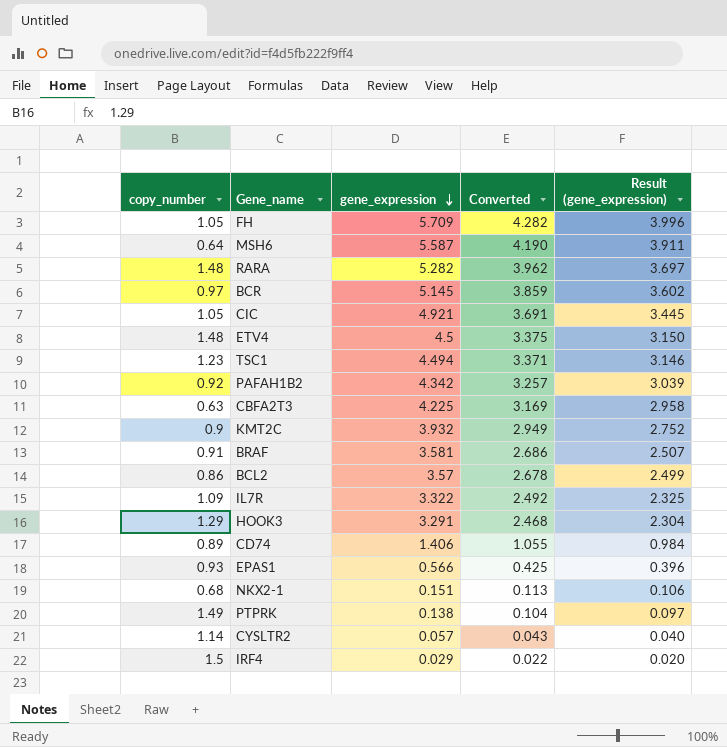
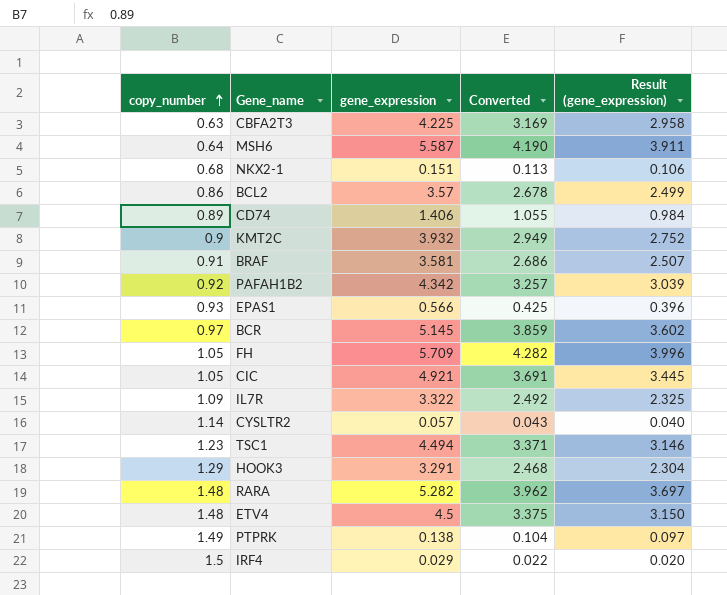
row order: gene_expression descending -> copy_number ascending

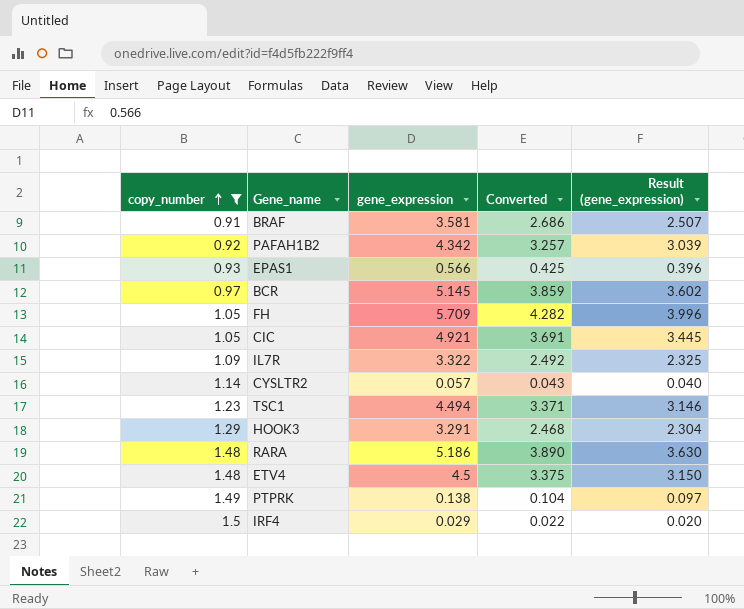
filter: none -> copy_number >= 0.91
RARA | gene_expression: 5.282 -> 5.186
RARA | Converted: 3.962 -> 3.890
RARA | Result (gene_expression): 3.697 -> 3.630

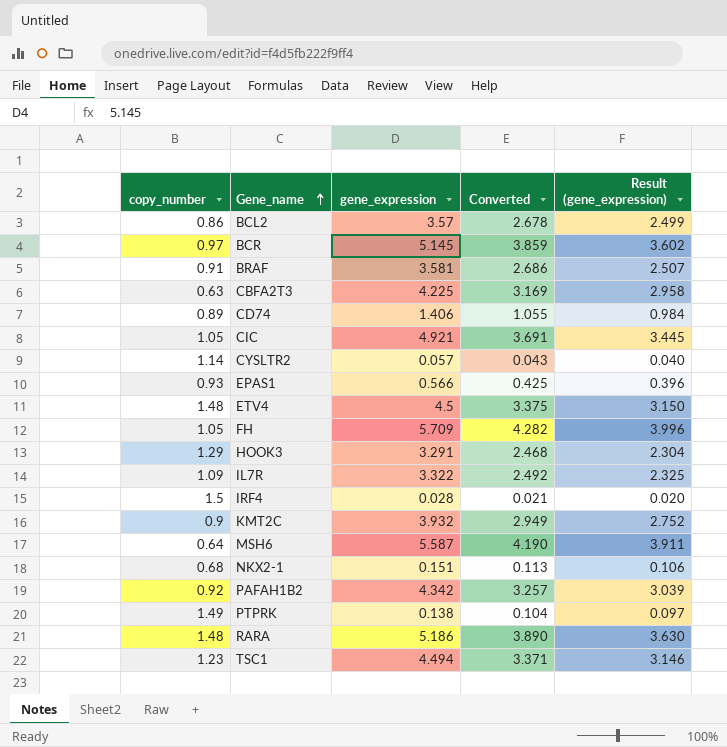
filter: copy_number >= 0.91 -> none
row order: copy_number ascending -> Gene_name ascending
IRF4 | gene_expression: 0.029 -> 0.028
IRF4 | Converted: 0.022 -> 0.021

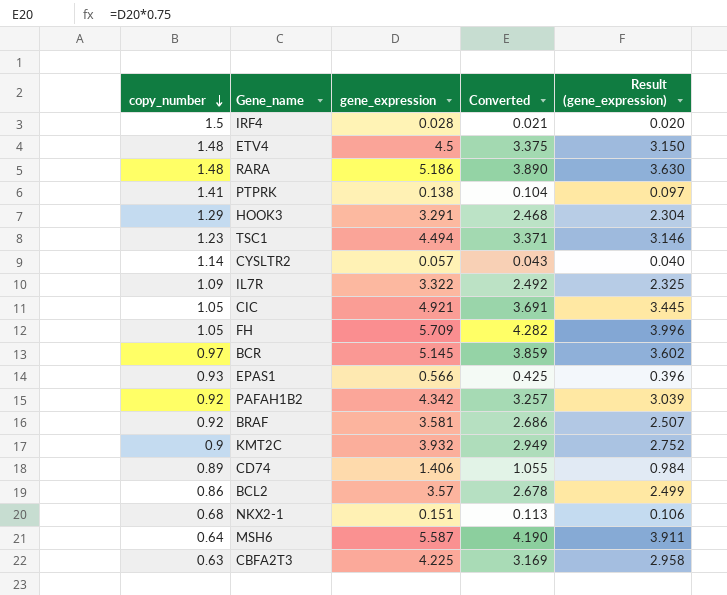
row order: Gene_name ascending -> copy_number descending
PTPRK | copy_number: 1.49 -> 1.41
BRAF | copy_number: 0.91 -> 0.92

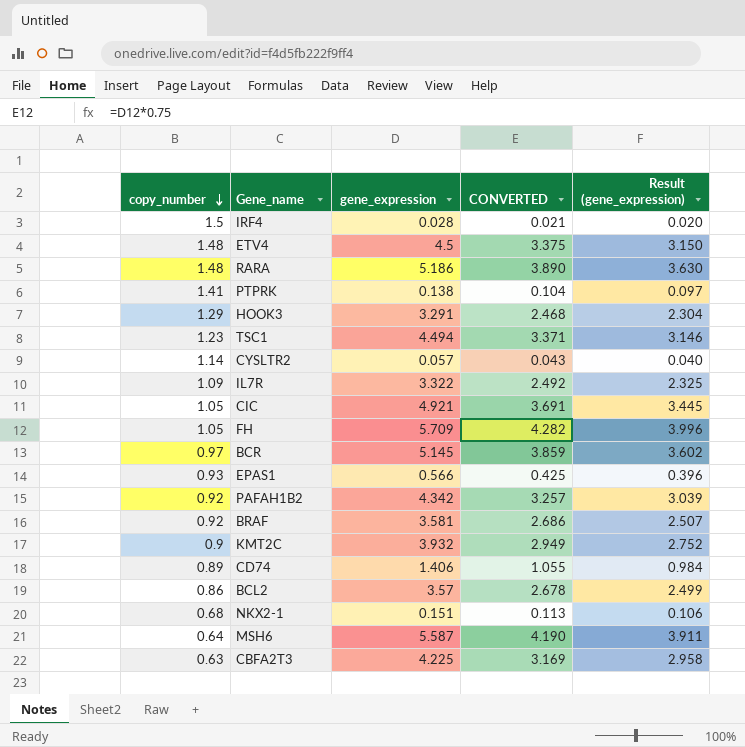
column name: Converted -> CONVERTED

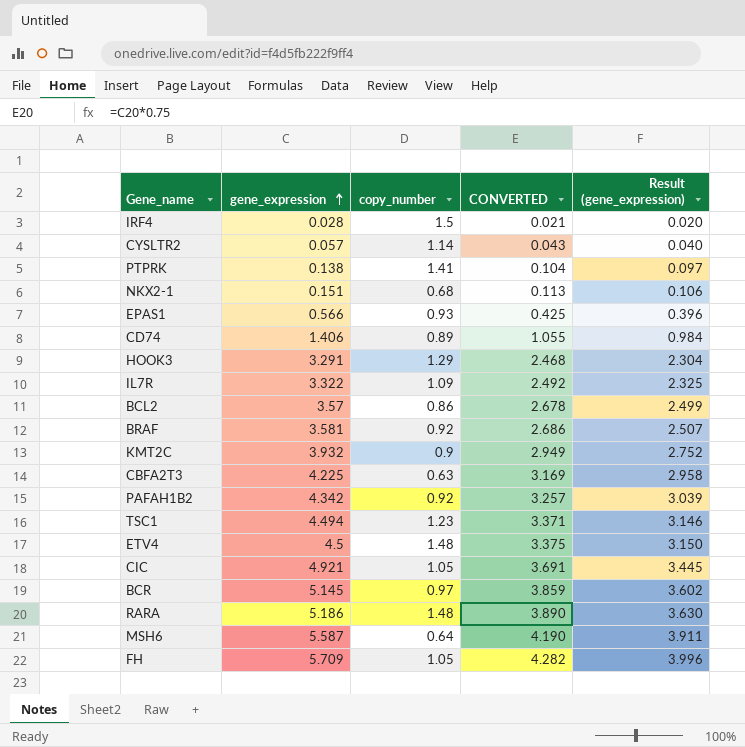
row order: copy_number descending -> gene_expression ascending
column copy_number | position: 1 -> 3

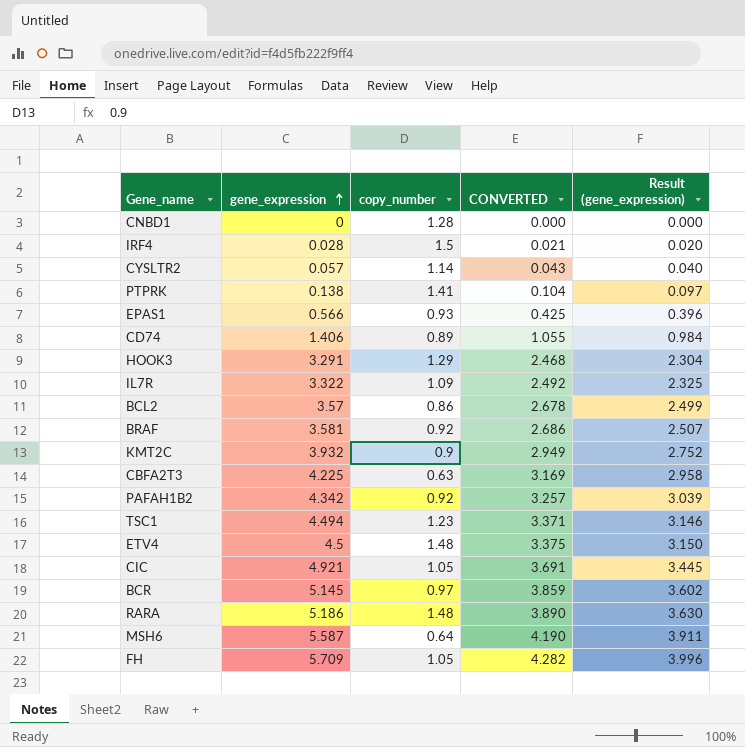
row NKX2-1: 0.151 | 0.68 | 0.113 | 0.106 -> none
row CNBD1: none -> 0 | 1.28 | 0.000 | 0.000

